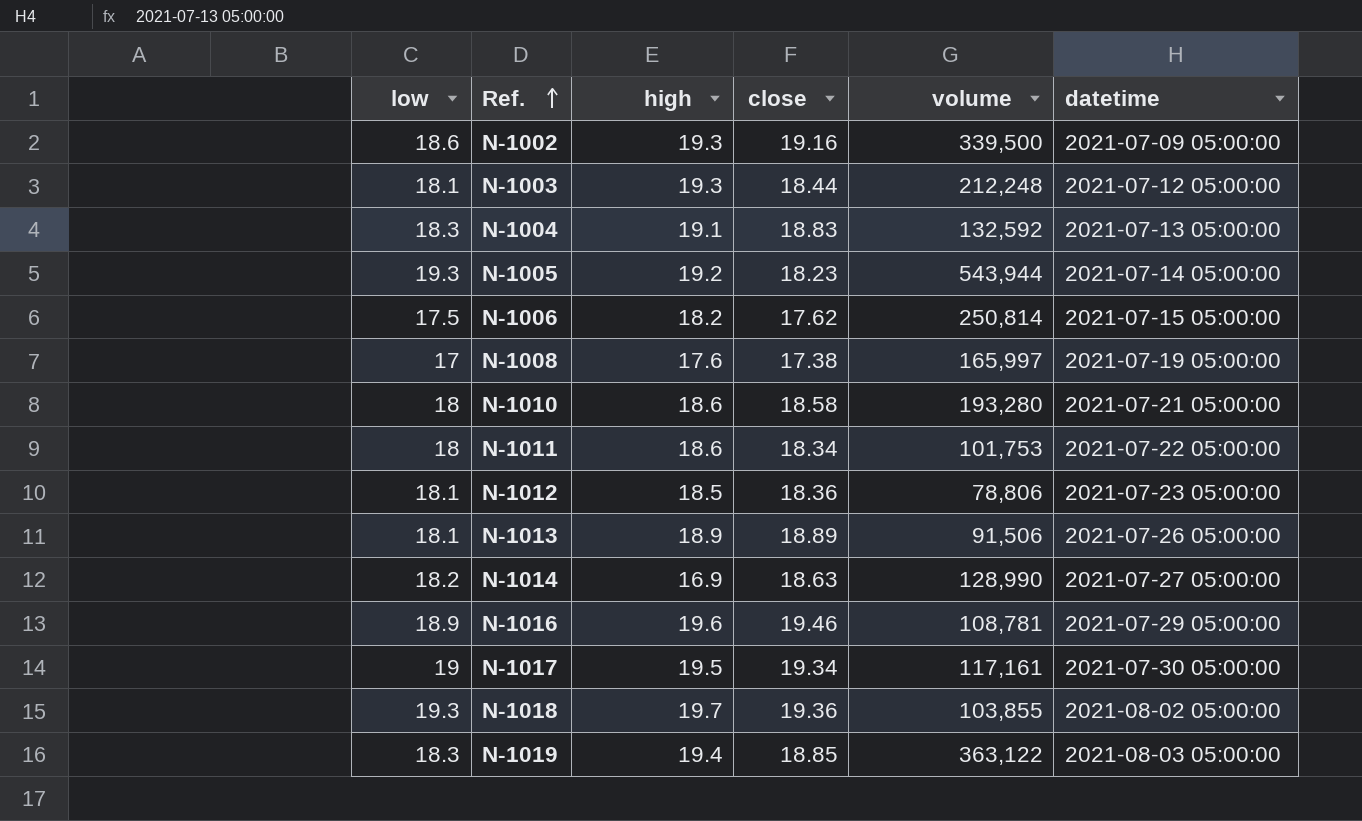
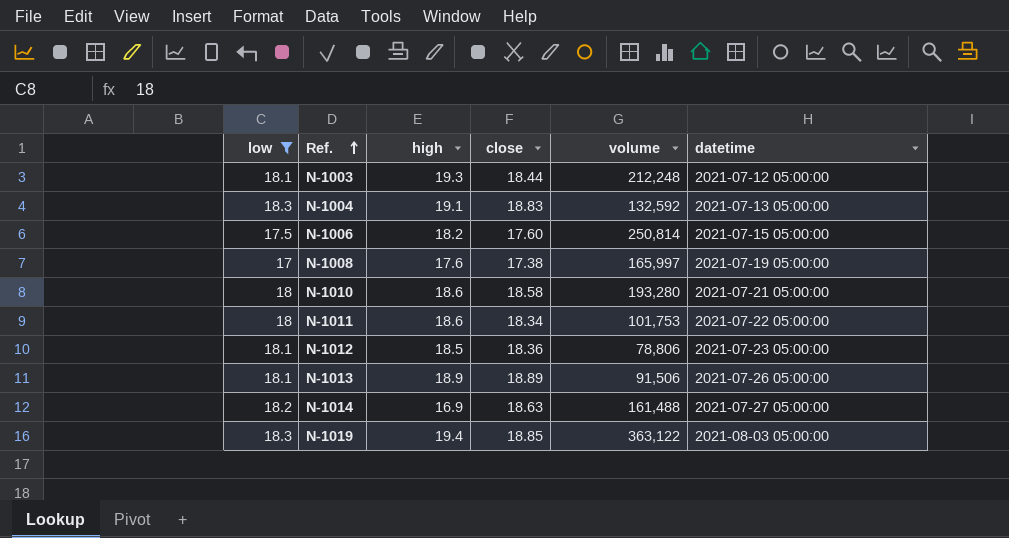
filter: none -> low <= 18.3
N-1006 | close: 17.62 -> 17.60
N-1014 | volume: 128,990 -> 161,488

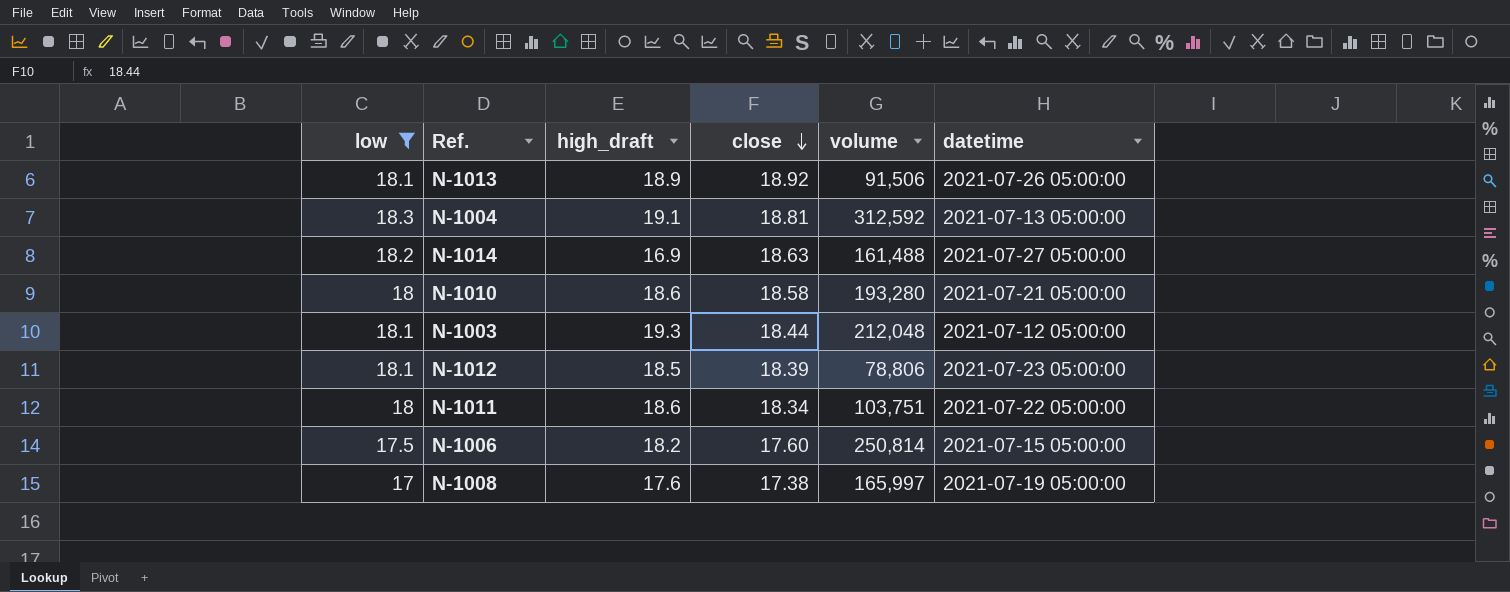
row order: Ref. ascending -> close descending
column name: high -> high_draft
row N-1019: 18.3 | 19.4 | 18.85 | 363,122 | 2021-08-03 05:00:00 -> none
N-1013 | close: 18.89 -> 18.92
N-1004 | close: 18.83 -> 18.81
N-1004 | volume: 132,592 -> 312,592
N-1003 | volume: 212,248 -> 212,048
N-1012 | close: 18.36 -> 18.39
N-1011 | volume: 101,753 -> 103,751

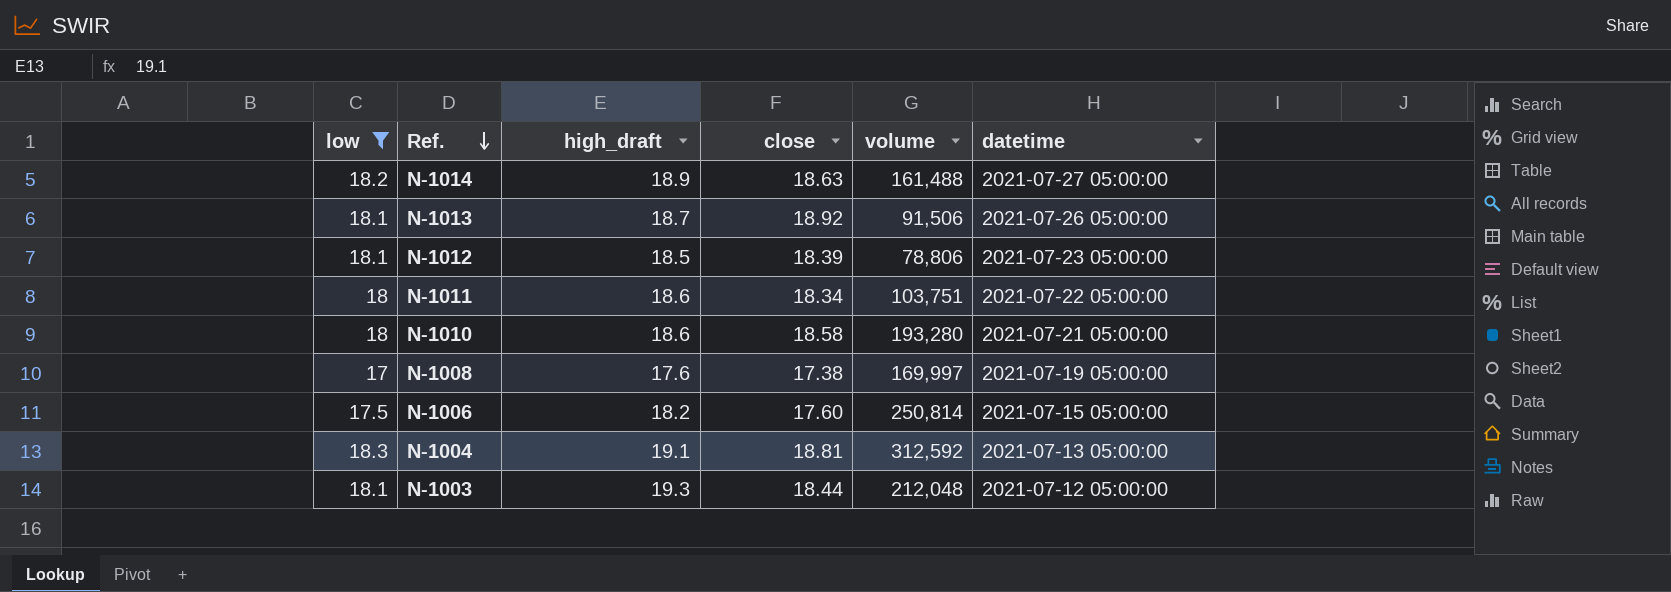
row order: close descending -> Ref. descending
N-1014 | high_draft: 16.9 -> 18.9
N-1013 | high_draft: 18.9 -> 18.7
N-1008 | volume: 165,997 -> 169,997

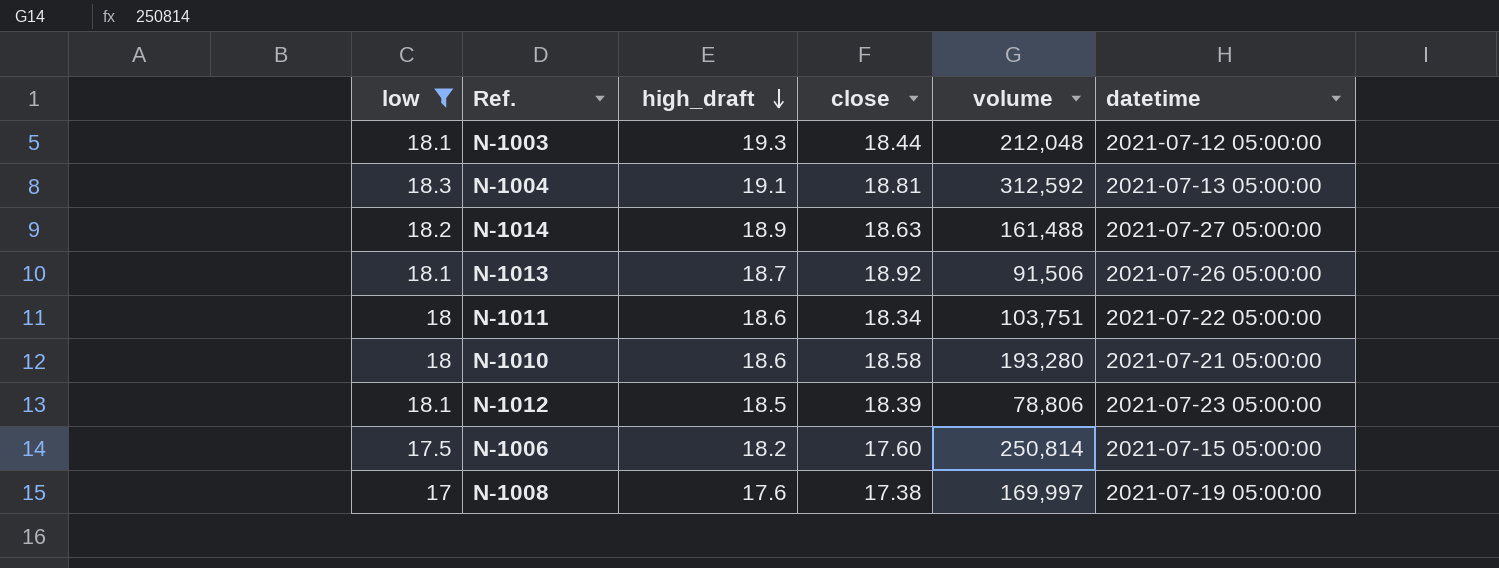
row order: Ref. descending -> high_draft descending

